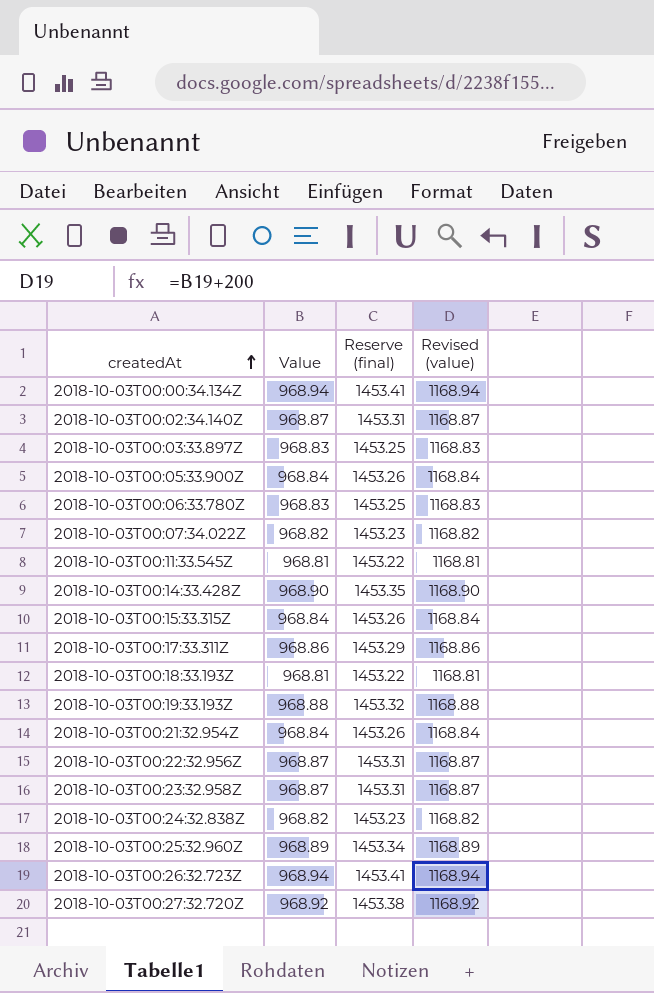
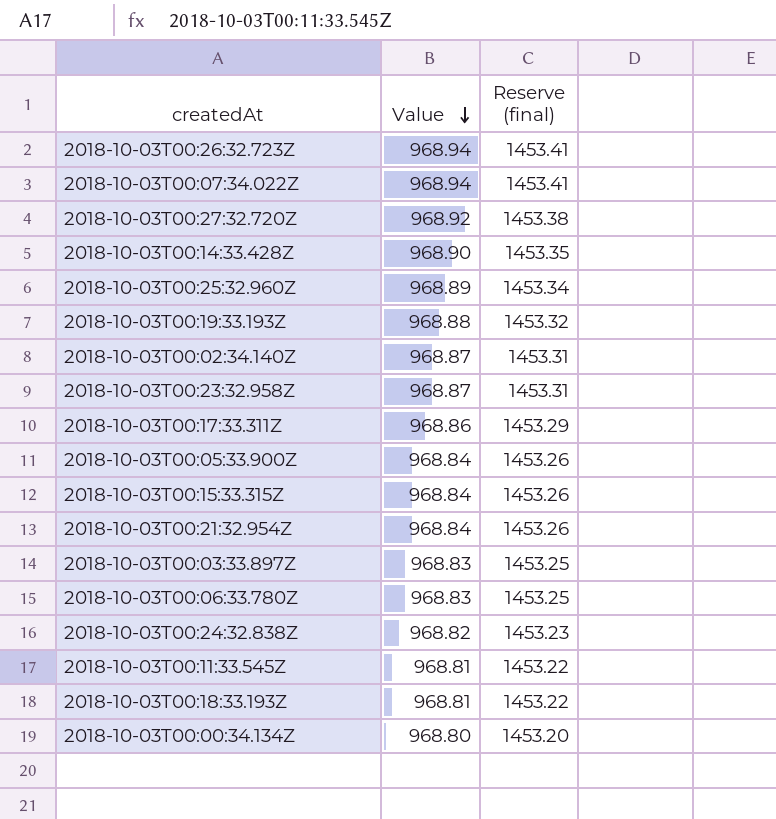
row order: createdAt ascending -> Value descending
column Revised (value) | formula: [Value] + 200 -> none
row 2018-10-03T00:22:32.956Z: 968.87 | 1453.31 | 1168.87 -> none
2018-10-03T00:07:34.022Z | Value: 968.82 -> 968.94
2018-10-03T00:07:34.022Z | Reserve (final): 1453.23 -> 1453.41
2018-10-03T00:00:34.134Z | Value: 968.94 -> 968.80
2018-10-03T00:00:34.134Z | Reserve (final): 1453.41 -> 1453.20

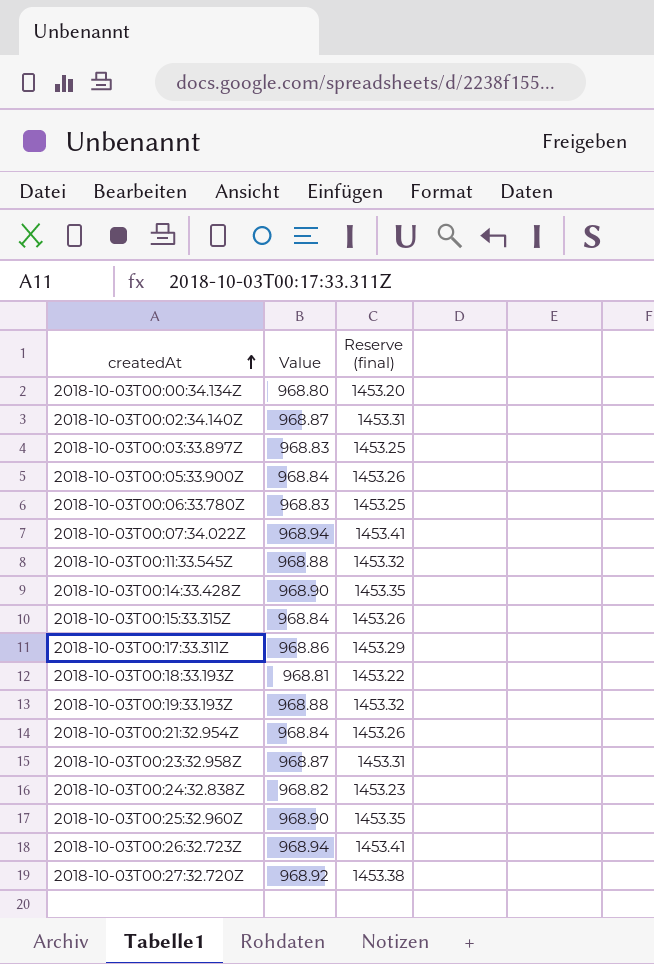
row order: Value descending -> createdAt ascending
2018-10-03T00:11:33.545Z | Value: 968.81 -> 968.88
2018-10-03T00:11:33.545Z | Reserve (final): 1453.22 -> 1453.32
2018-10-03T00:25:32.960Z | Value: 968.89 -> 968.90
2018-10-03T00:25:32.960Z | Reserve (final): 1453.34 -> 1453.35

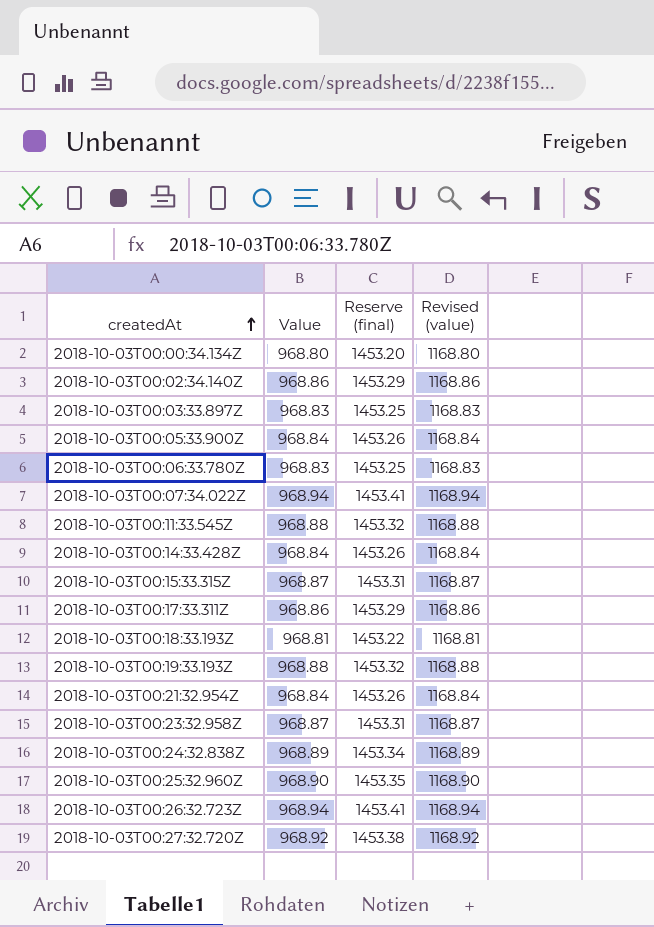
column Revised (value) | formula: none -> [Value] + 200
2018-10-03T00:02:34.140Z | Value: 968.87 -> 968.86
2018-10-03T00:02:34.140Z | Reserve (final): 1453.31 -> 1453.29
2018-10-03T00:14:33.428Z | Value: 968.90 -> 968.84
2018-10-03T00:14:33.428Z | Reserve (final): 1453.35 -> 1453.26
2018-10-03T00:15:33.315Z | Value: 968.84 -> 968.87
2018-10-03T00:15:33.315Z | Reserve (final): 1453.26 -> 1453.31
2018-10-03T00:24:32.838Z | Value: 968.82 -> 968.89
2018-10-03T00:24:32.838Z | Reserve (final): 1453.23 -> 1453.34

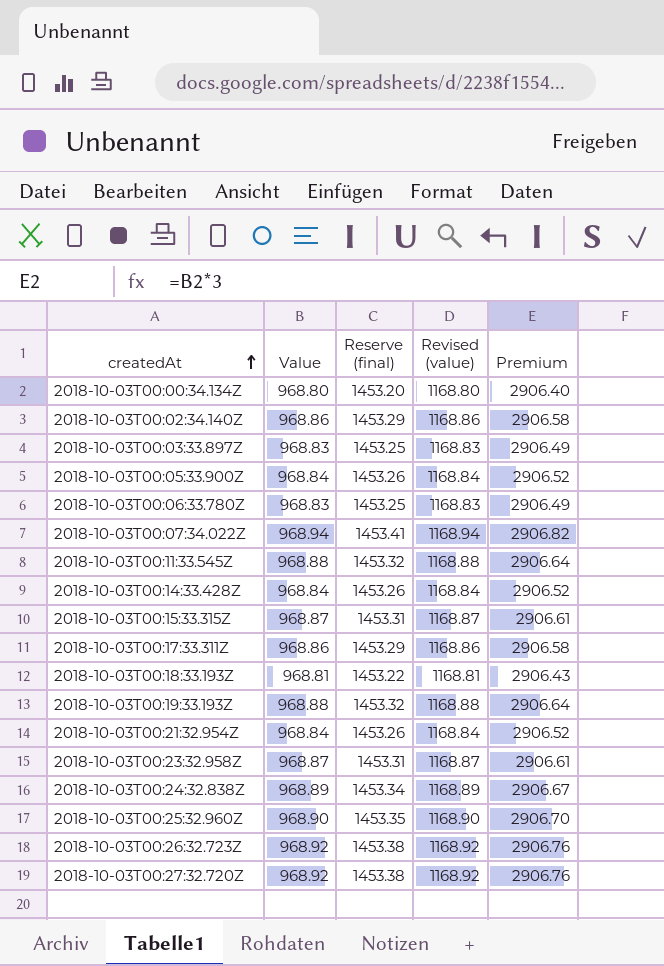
column Premium | formula: none -> [Value] * 3
2018-10-03T00:26:32.723Z | Value: 968.94 -> 968.92
2018-10-03T00:26:32.723Z | Reserve (final): 1453.41 -> 1453.38
2018-10-03T00:26:32.723Z | Revised (value): 1168.94 -> 1168.92

